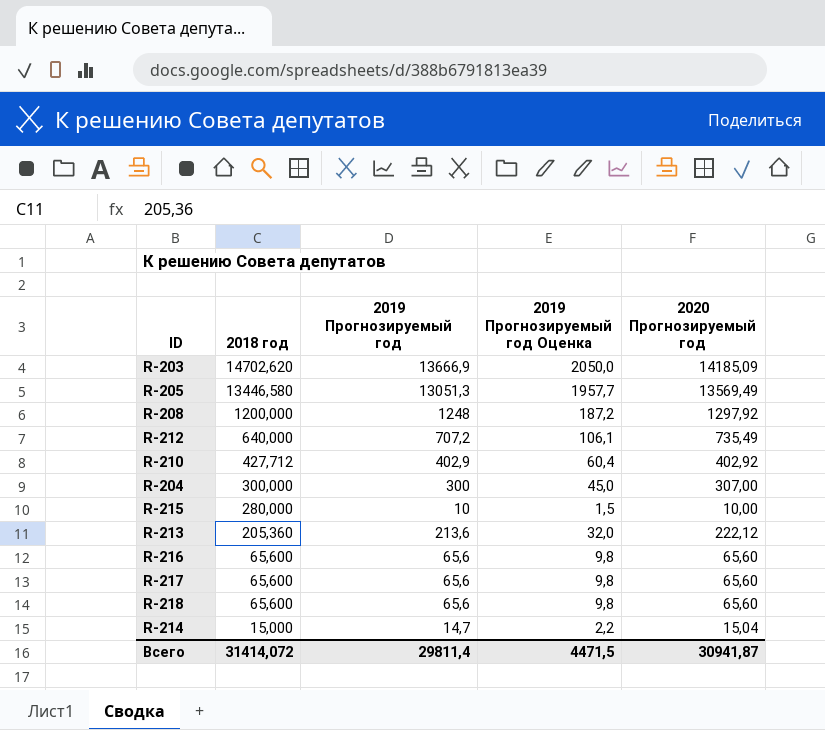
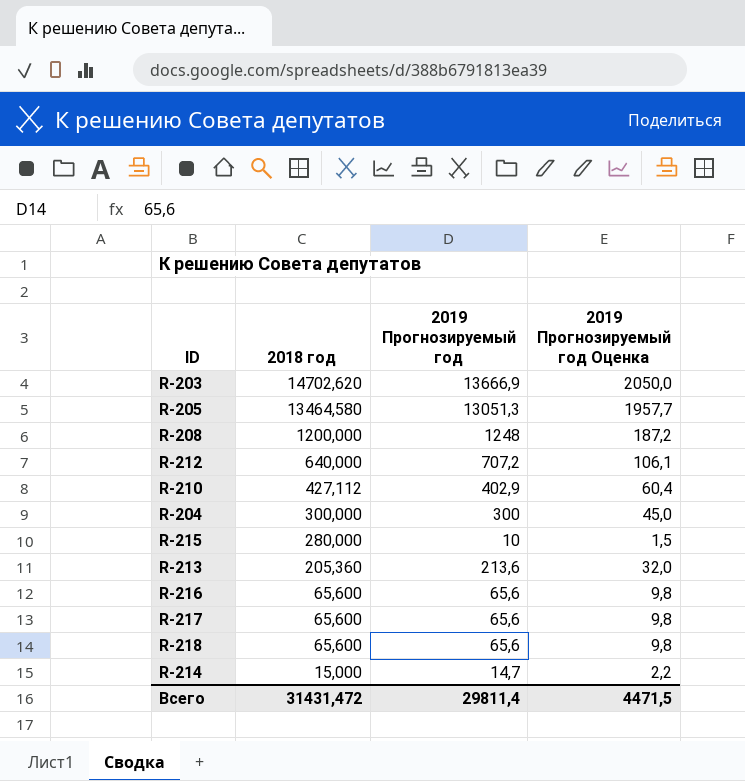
column 2020 Прогнозируемый год | position: 5 -> none
R-205 | 2018 год: 13446,580 -> 13464,580
R-210 | 2018 год: 427,712 -> 427,112
Всего | 2018 год: 31414,072 -> 31431,472

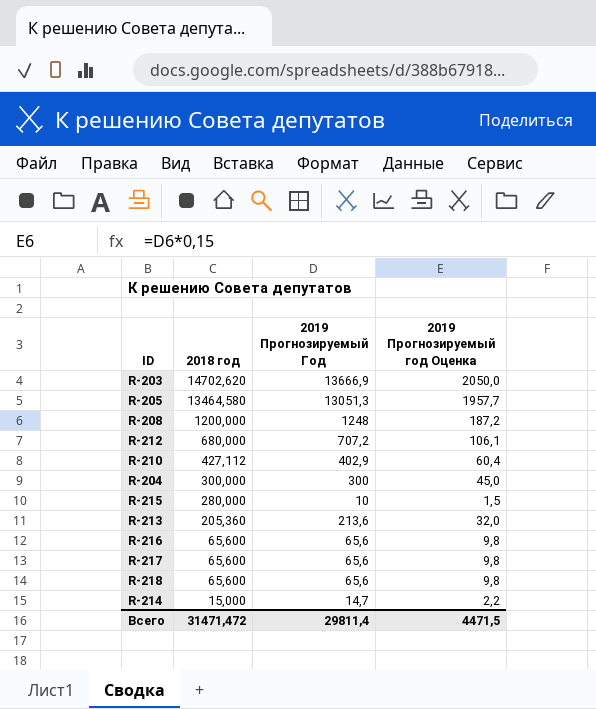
column name: 2019 Прогнозируемый год -> 2019 Прогнозируемый Год
R-212 | 2018 год: 640,000 -> 680,000
Всего | 2018 год: 31431,472 -> 31471,472

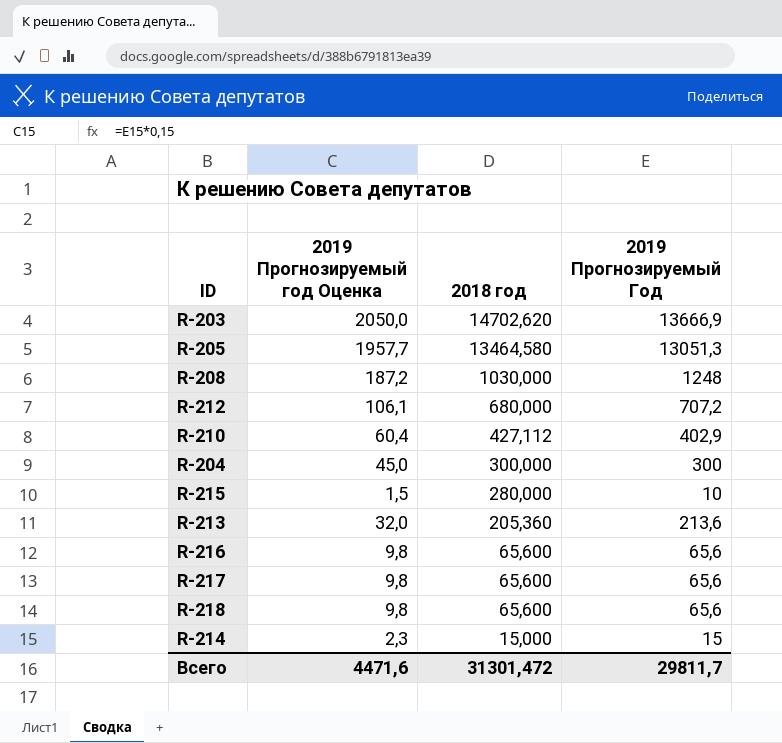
column 2019 Прогнозируемый год Оценка | position: 4 -> 2
R-208 | 2018 год: 1200,000 -> 1030,000
R-214 | 2019 Прогнозируемый год Оценка: 2,2 -> 2,3
R-214 | 2019 Прогнозируемый Год: 14,7 -> 15
Всего | 2019 Прогнозируемый год Оценка: 4471,5 -> 4471,6
Всего | 2018 год: 31471,472 -> 31301,472
Всего | 2019 Прогнозируемый Год: 29811,4 -> 29811,7

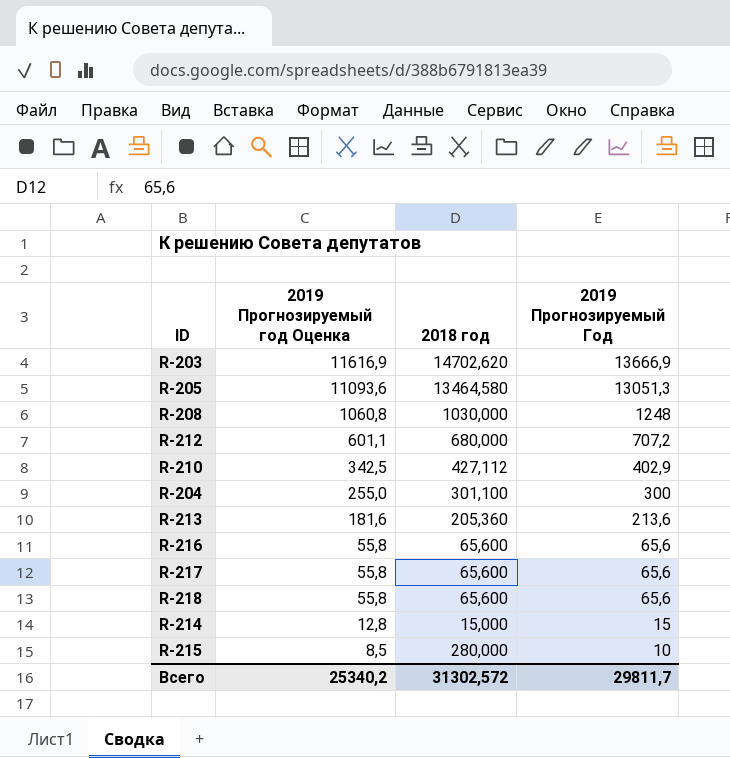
row order: 2018 год descending -> 2019 Прогнозируемый год Оценка descending
column 2019 Прогнозируемый год Оценка | formula: [2019 Прогнозируемый Год] * 0,15 -> [2019 Прогнозируемый Год] * 0,85
R-204 | 2018 год: 300,000 -> 301,100
Всего | 2019 Прогнозируемый год Оценка: 4471,6 -> 25340,2
Всего | 2018 год: 31301,472 -> 31302,572

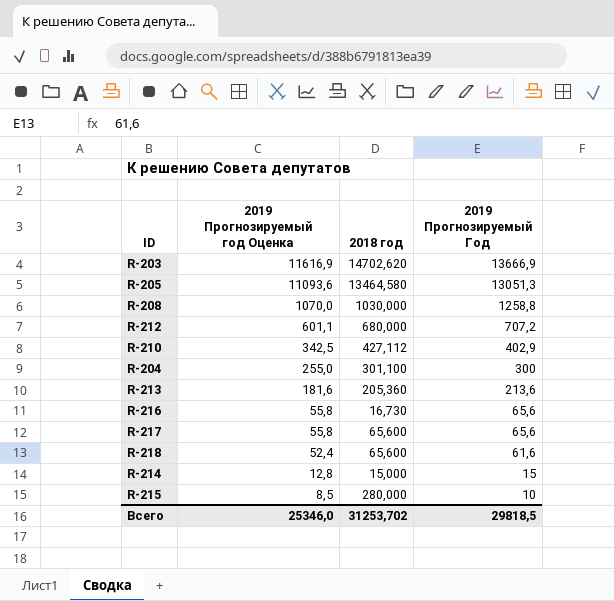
R-208 | 2019 Прогнозируемый год Оценка: 1060,8 -> 1070,0
R-208 | 2019 Прогнозируемый Год: 1248 -> 1258,8
R-216 | 2018 год: 65,600 -> 16,730
R-218 | 2019 Прогнозируемый год Оценка: 55,8 -> 52,4
R-218 | 2019 Прогнозируемый Год: 65,6 -> 61,6
Всего | 2019 Прогнозируемый год Оценка: 25340,2 -> 25346,0
Всего | 2018 год: 31302,572 -> 31253,702
Всего | 2019 Прогнозируемый Год: 29811,7 -> 29818,5

